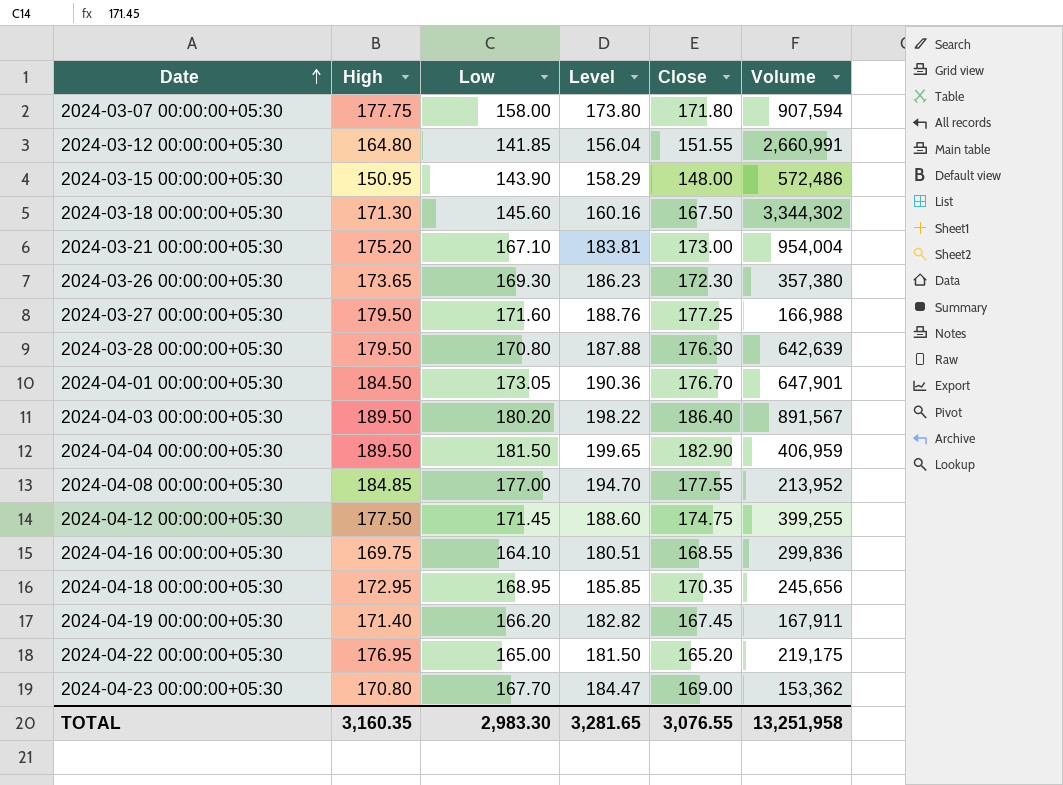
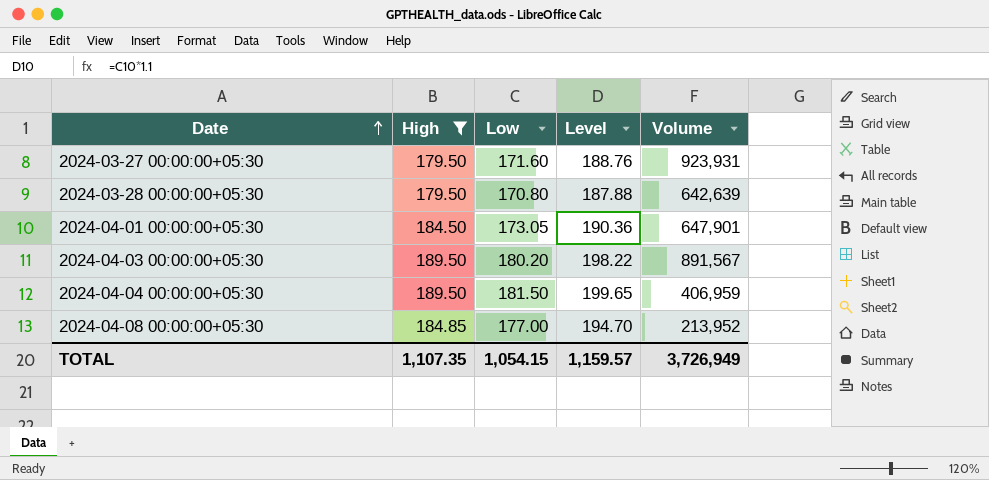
filter: none -> High >= 179.50
column Close | position: 5 -> none
2024-03-27 00:00:00+05:30 | Volume: 166,988 -> 923,931
TOTAL | High: 3,160.35 -> 1,107.35
TOTAL | Low: 2,983.30 -> 1,054.15
TOTAL | Level: 3,281.65 -> 1,159.57
TOTAL | Volume: 13,251,958 -> 3,726,949

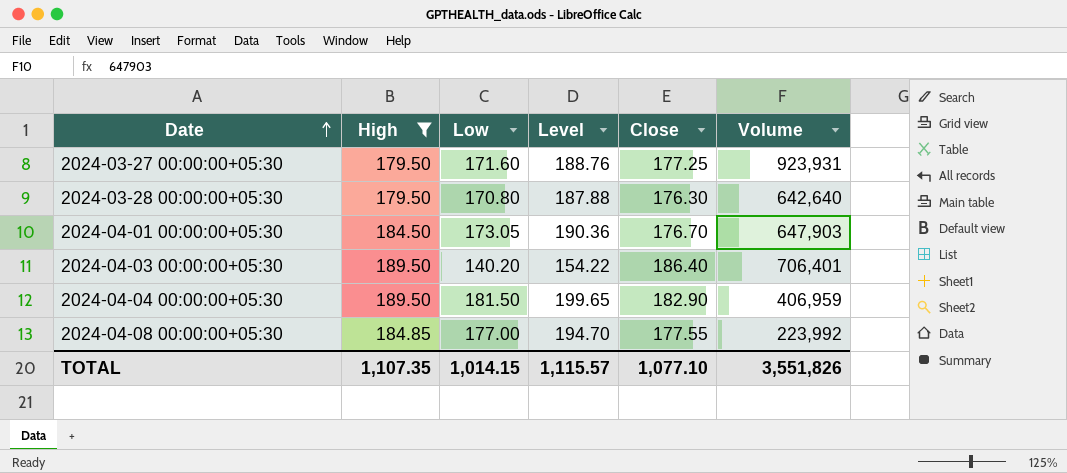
column Close | position: none -> 5
2024-03-28 00:00:00+05:30 | Volume: 642,639 -> 642,640
2024-04-01 00:00:00+05:30 | Volume: 647,901 -> 647,903
2024-04-03 00:00:00+05:30 | Low: 180.20 -> 140.20
2024-04-03 00:00:00+05:30 | Level: 198.22 -> 154.22
2024-04-03 00:00:00+05:30 | Volume: 891,567 -> 706,401
2024-04-08 00:00:00+05:30 | Volume: 213,952 -> 223,992
TOTAL | Low: 1,054.15 -> 1,014.15
TOTAL | Level: 1,159.57 -> 1,115.57
TOTAL | Volume: 3,726,949 -> 3,551,826

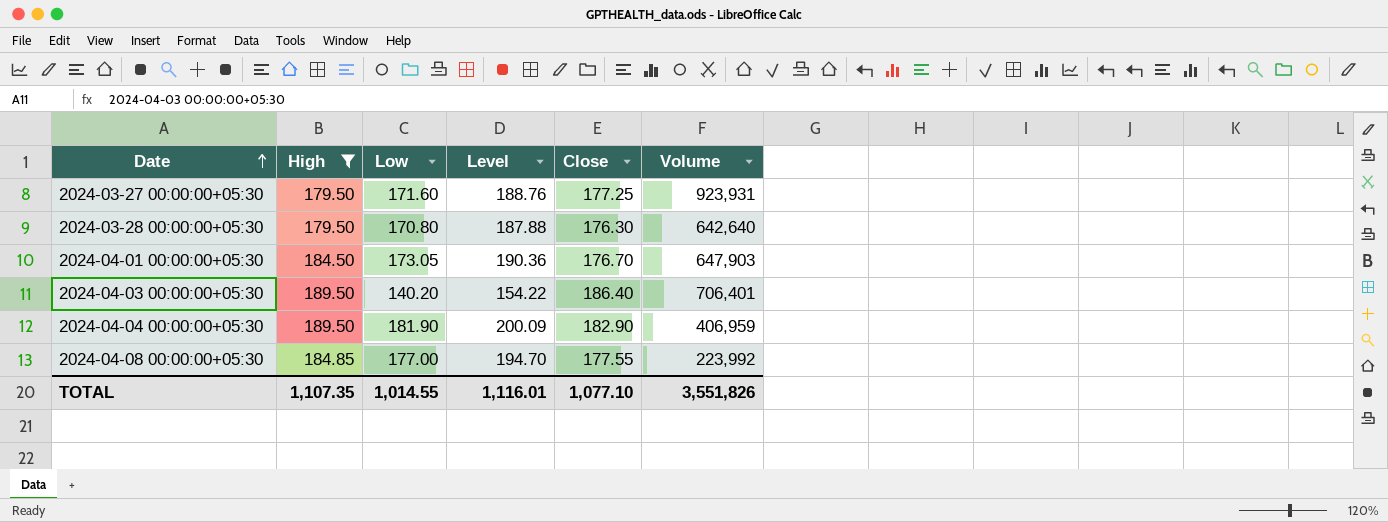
2024-04-04 00:00:00+05:30 | Low: 181.50 -> 181.90
2024-04-04 00:00:00+05:30 | Level: 199.65 -> 200.09
TOTAL | Low: 1,014.15 -> 1,014.55
TOTAL | Level: 1,115.57 -> 1,116.01

